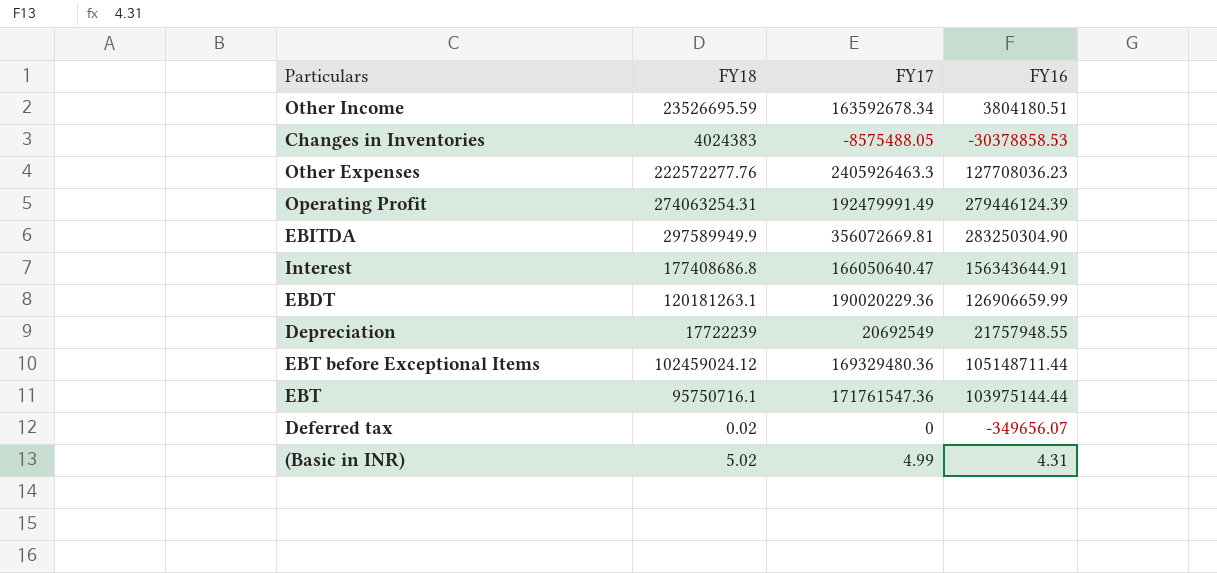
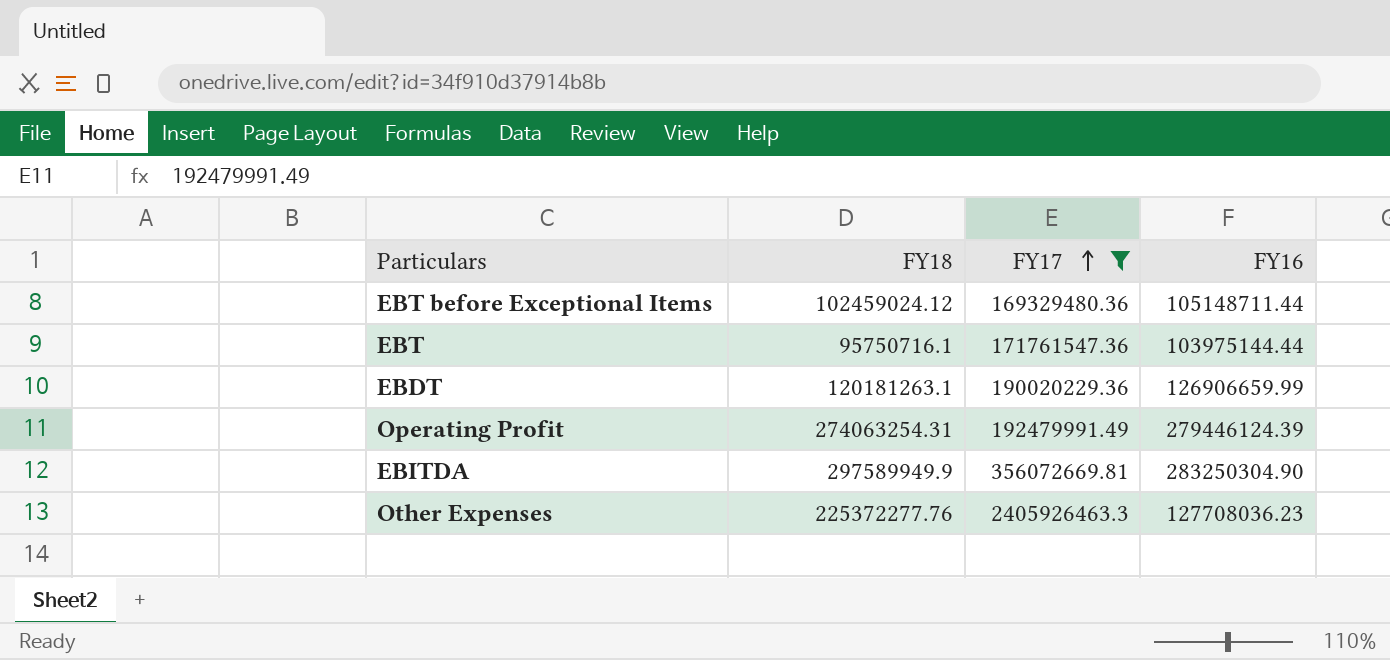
filter: none -> FY17 >= 169329480.36
row order: none -> FY17 ascending
Other Expenses | FY18: 222572277.76 -> 225372277.76

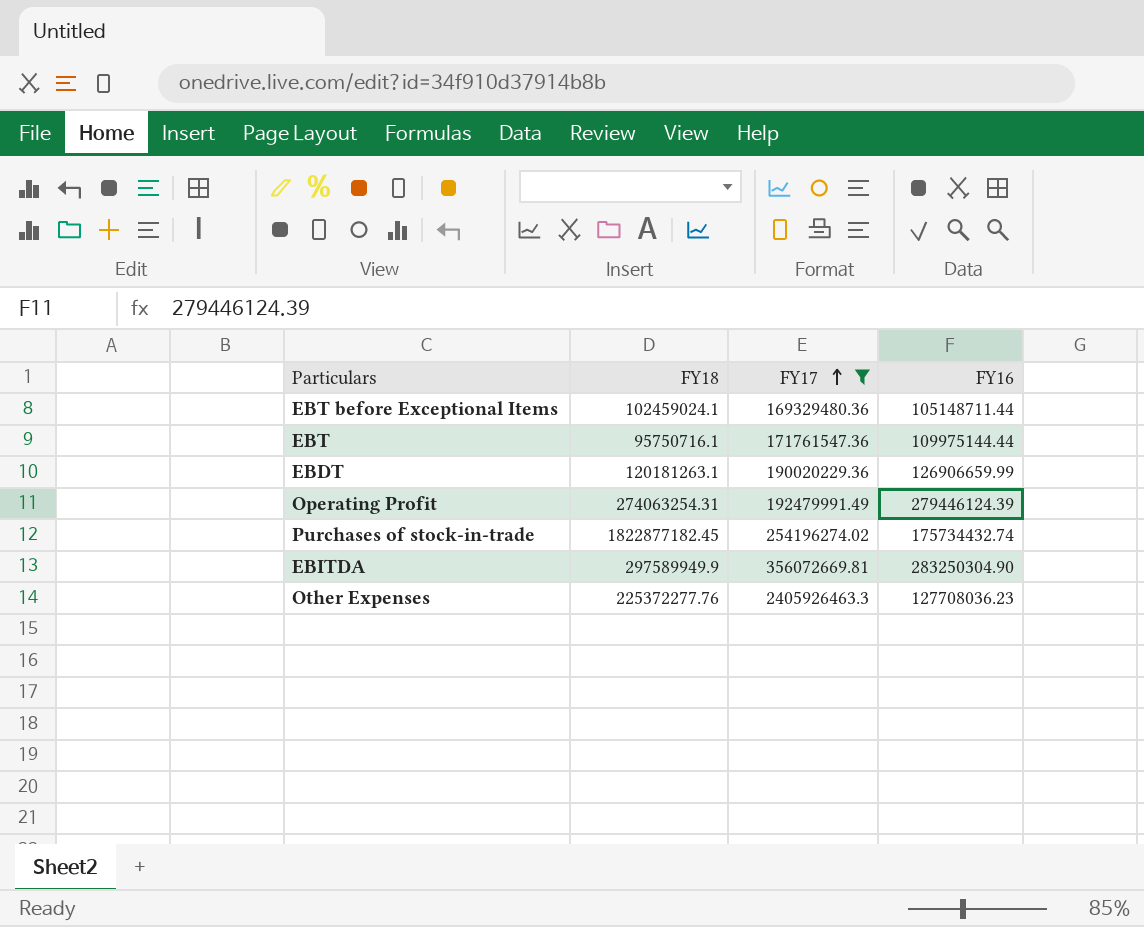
EBT before Exceptional Items | FY18: 102459024.12 -> 102459024.1
EBT | FY16: 103975144.44 -> 109975144.44
row Purchases of stock-in-trade: none -> 1822877182.45 | 254196274.02 | 175734432.74

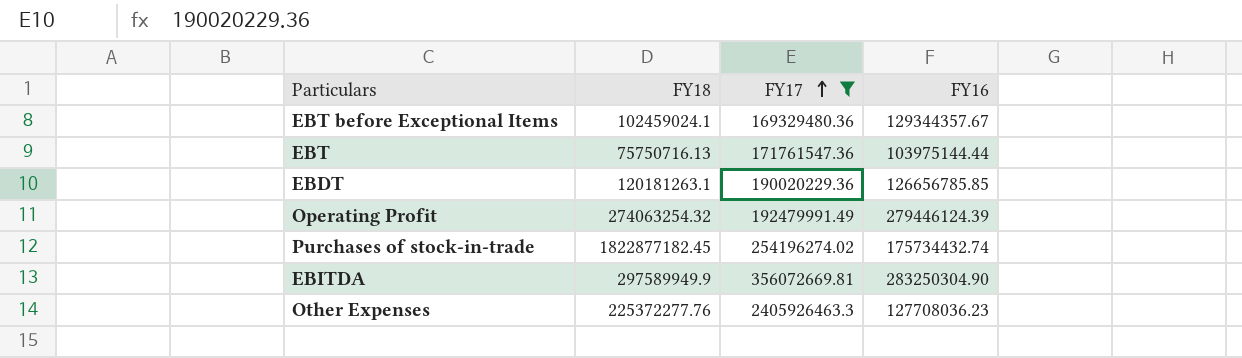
EBT before Exceptional Items | FY16: 105148711.44 -> 129344357.67
EBT | FY18: 95750716.1 -> 75750716.13
EBT | FY16: 109975144.44 -> 103975144.44
EBDT | FY16: 126906659.99 -> 126656785.85
Operating Profit | FY18: 274063254.31 -> 274063254.32

